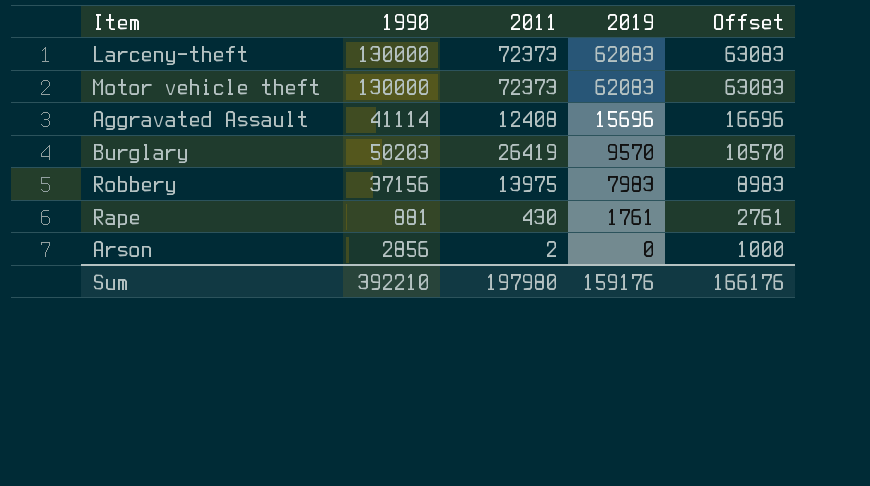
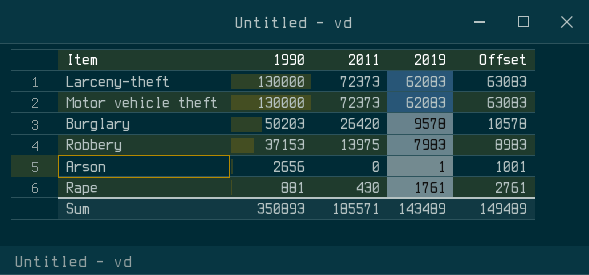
row order: 2019 descending -> 1990 descending
row Aggravated Assault: 41114 | 12408 | 15696 | 16696 -> none
Burglary | 2011: 26419 -> 26420
Burglary | 2019: 9570 -> 9578
Burglary | Offset: 10570 -> 10578
Robbery | 1990: 37156 -> 37153
Arson | 1990: 2856 -> 2656
Arson | 2011: 2 -> 0
Arson | 2019: 0 -> 1
Arson | Offset: 1000 -> 1001
Sum | 1990: 392210 -> 350893
Sum | 2011: 197980 -> 185571
Sum | 2019: 159176 -> 143489
Sum | Offset: 166176 -> 149489

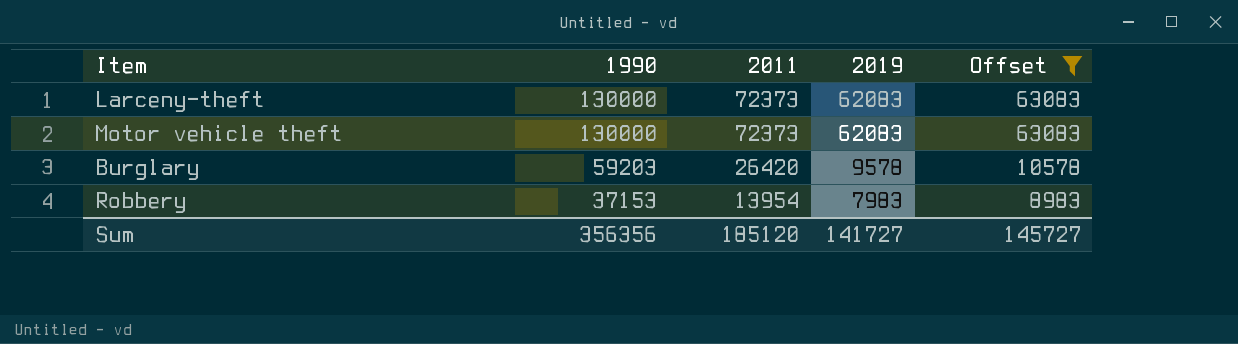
filter: none -> Offset >= 8983
Burglary | 1990: 50203 -> 59203
Robbery | 2011: 13975 -> 13954
Sum | 1990: 350893 -> 356356
Sum | 2011: 185571 -> 185120
Sum | 2019: 143489 -> 141727
Sum | Offset: 149489 -> 145727

